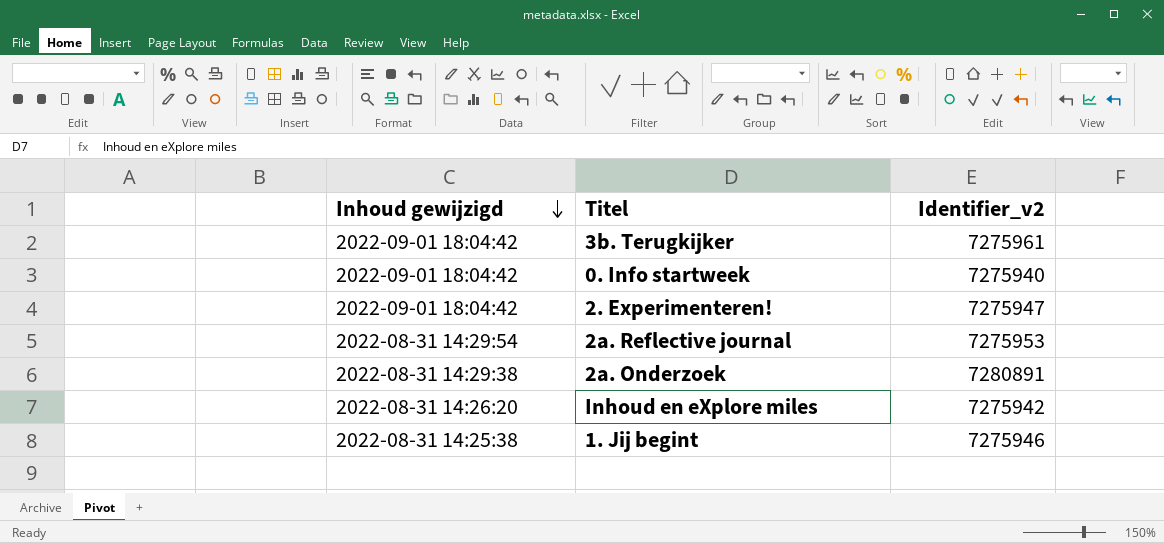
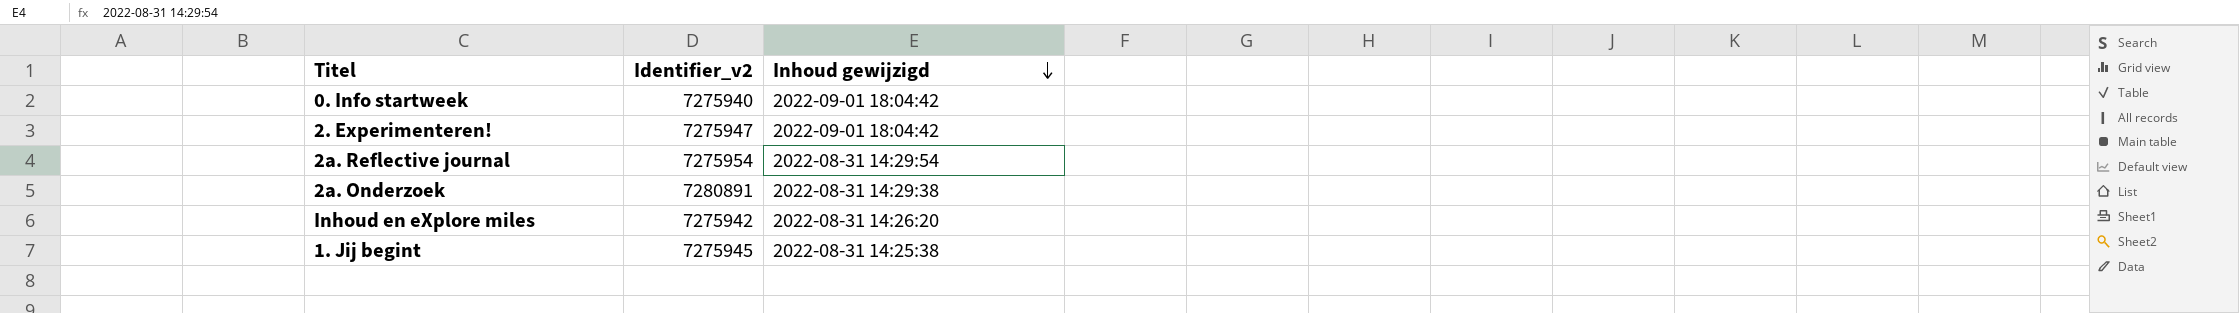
column Inhoud gewijzigd | position: 1 -> 3
row 3b. Terugkijker: 2022-09-01 18:04:42 | 7275961 -> none
2a. Reflective journal | Identifier_v2: 7275953 -> 7275954
1. Jij begint | Identifier_v2: 7275946 -> 7275945

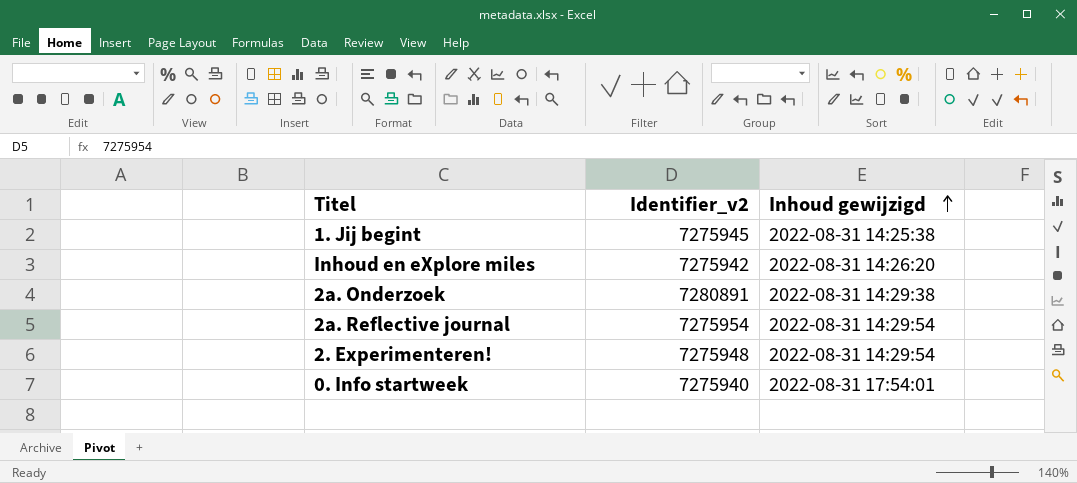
row order: Inhoud gewijzigd descending -> Inhoud gewijzigd ascending
2. Experimenteren! | Identifier_v2: 7275947 -> 7275948
2. Experimenteren! | Inhoud gewijzigd: 2022-09-01 18:04:42 -> 2022-08-31 14:29:54
0. Info startweek | Inhoud gewijzigd: 2022-09-01 18:04:42 -> 2022-08-31 17:54:01

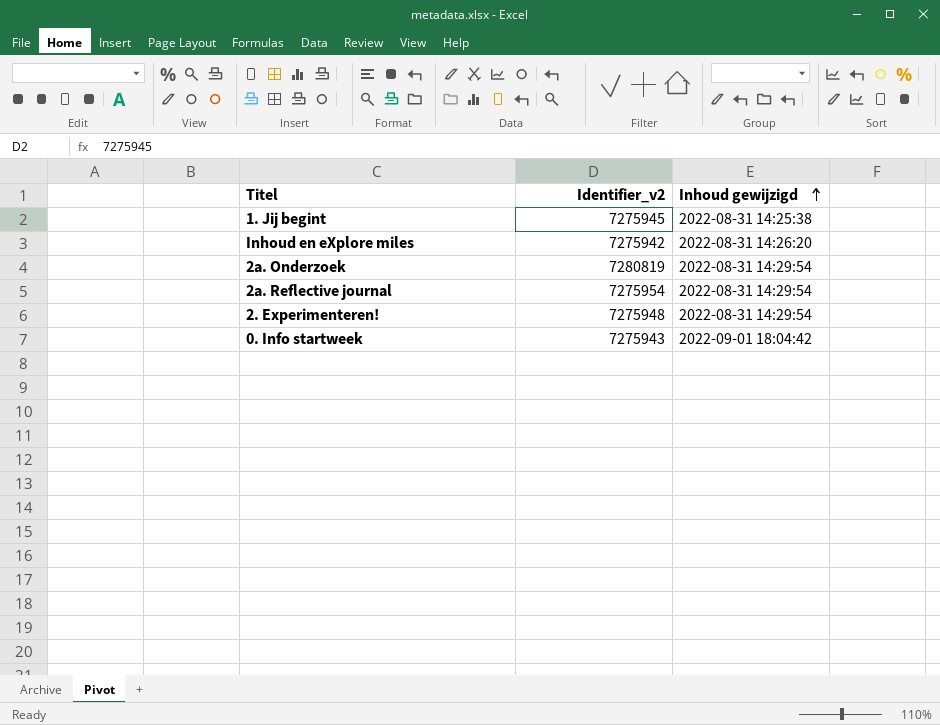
2a. Onderzoek | Identifier_v2: 7280891 -> 7280819
2a. Onderzoek | Inhoud gewijzigd: 2022-08-31 14:29:38 -> 2022-08-31 14:29:54
0. Info startweek | Identifier_v2: 7275940 -> 7275943
0. Info startweek | Inhoud gewijzigd: 2022-08-31 17:54:01 -> 2022-09-01 18:04:42

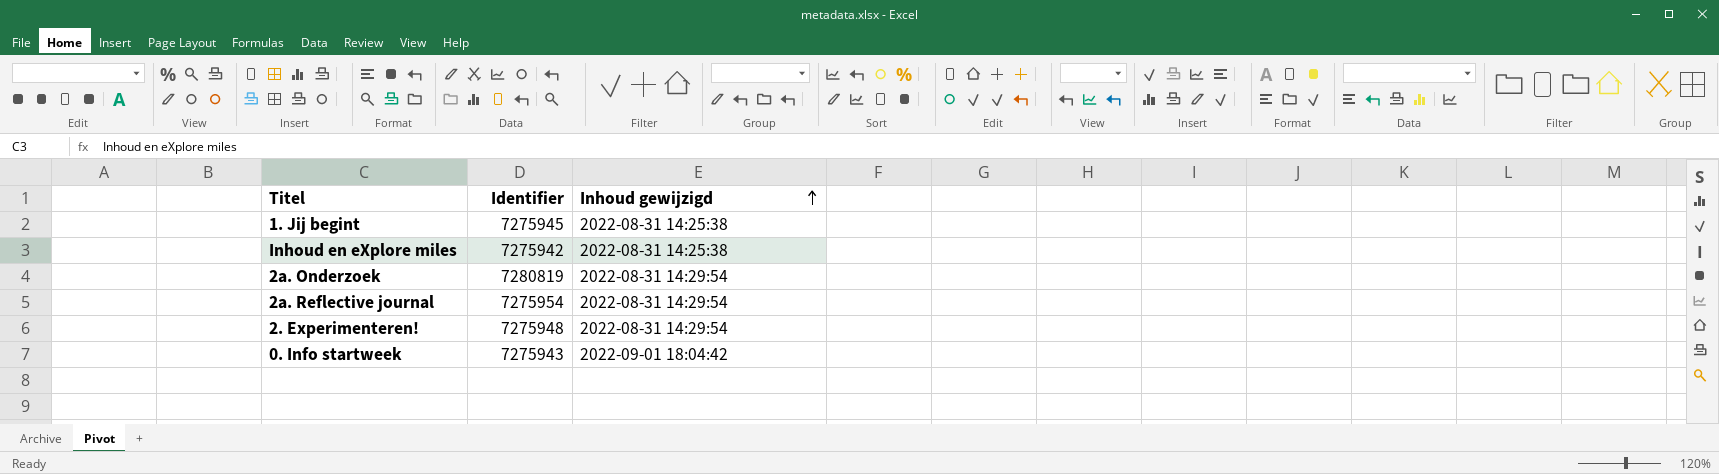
column name: Identifier_v2 -> Identifier
Inhoud en eXplore miles | Inhoud gewijzigd: 2022-08-31 14:26:20 -> 2022-08-31 14:25:38

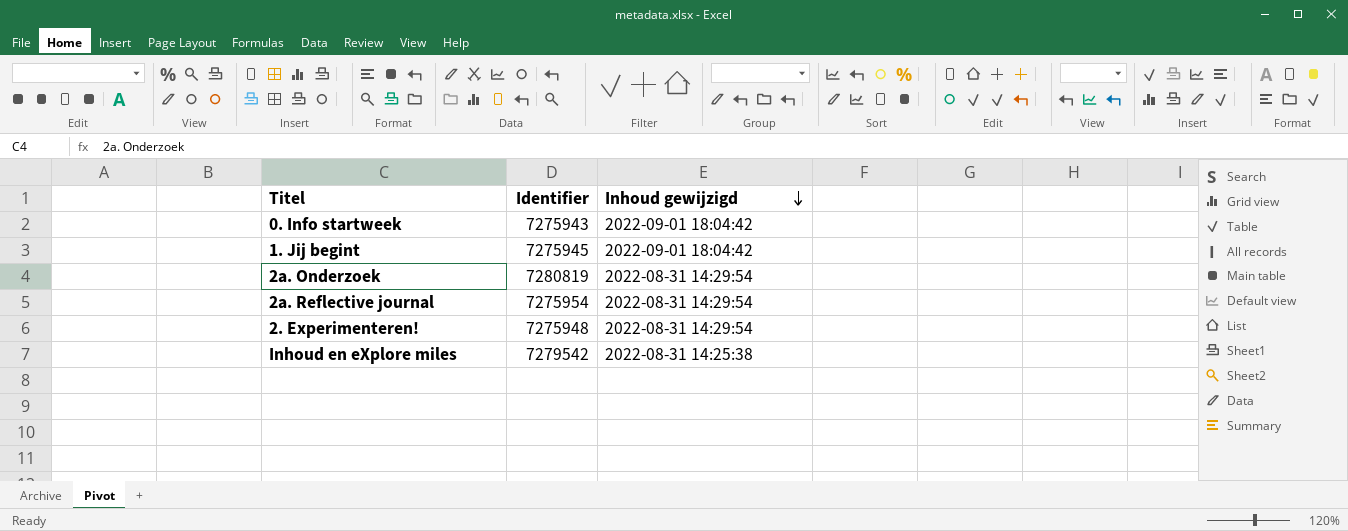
row order: Inhoud gewijzigd ascending -> Inhoud gewijzigd descending
1. Jij begint | Inhoud gewijzigd: 2022-08-31 14:25:38 -> 2022-09-01 18:04:42
Inhoud en eXplore miles | Identifier: 7275942 -> 7279542

